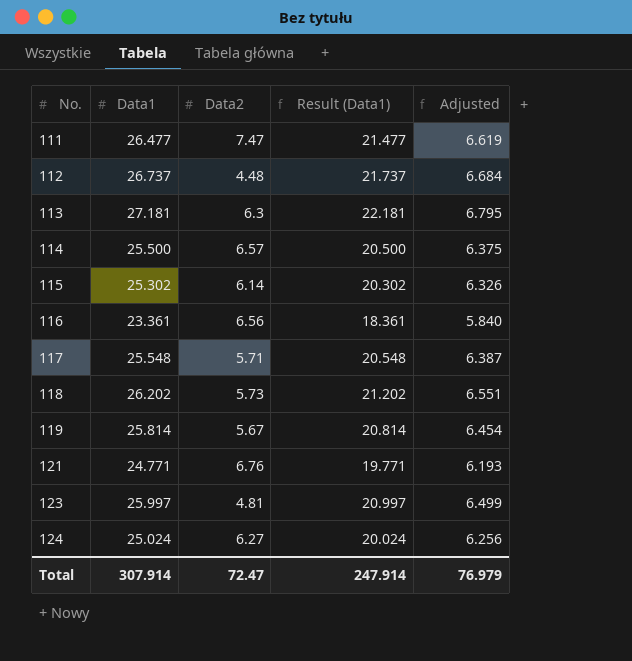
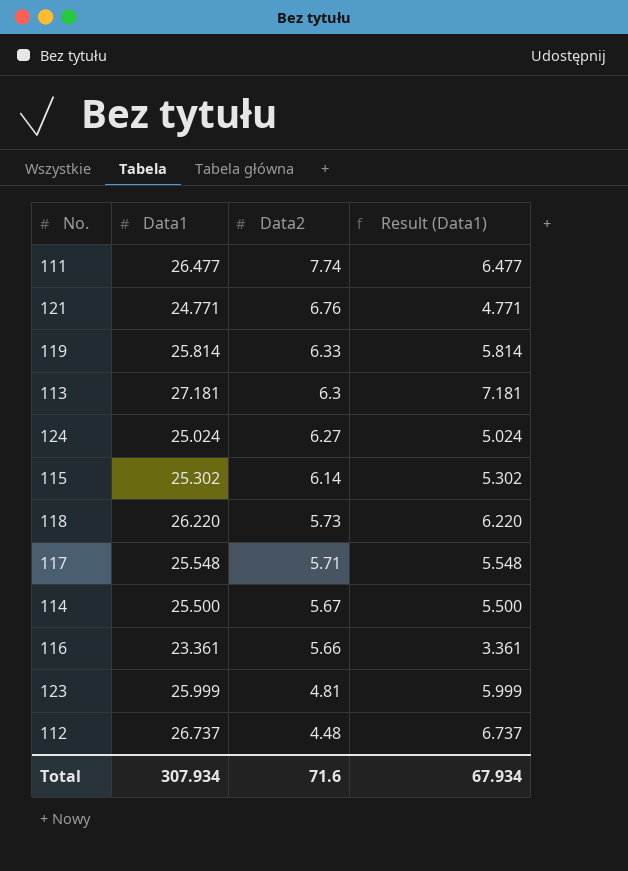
row order: No. ascending -> Data2 descending
column Adjusted | formula: [Data1] * 0.25 -> none
column Result (Data1) | formula: [Data1] - 5 -> [Data1] - 20
111 | Data2: 7.47 -> 7.74
119 | Data2: 5.67 -> 6.33
118 | Data1: 26.202 -> 26.220
114 | Data2: 6.57 -> 5.67
116 | Data2: 6.56 -> 5.66
123 | Data1: 25.997 -> 25.999
Total | Data1: 307.914 -> 307.934
Total | Data2: 72.47 -> 71.6
Total | Result (Data1): 247.914 -> 67.934

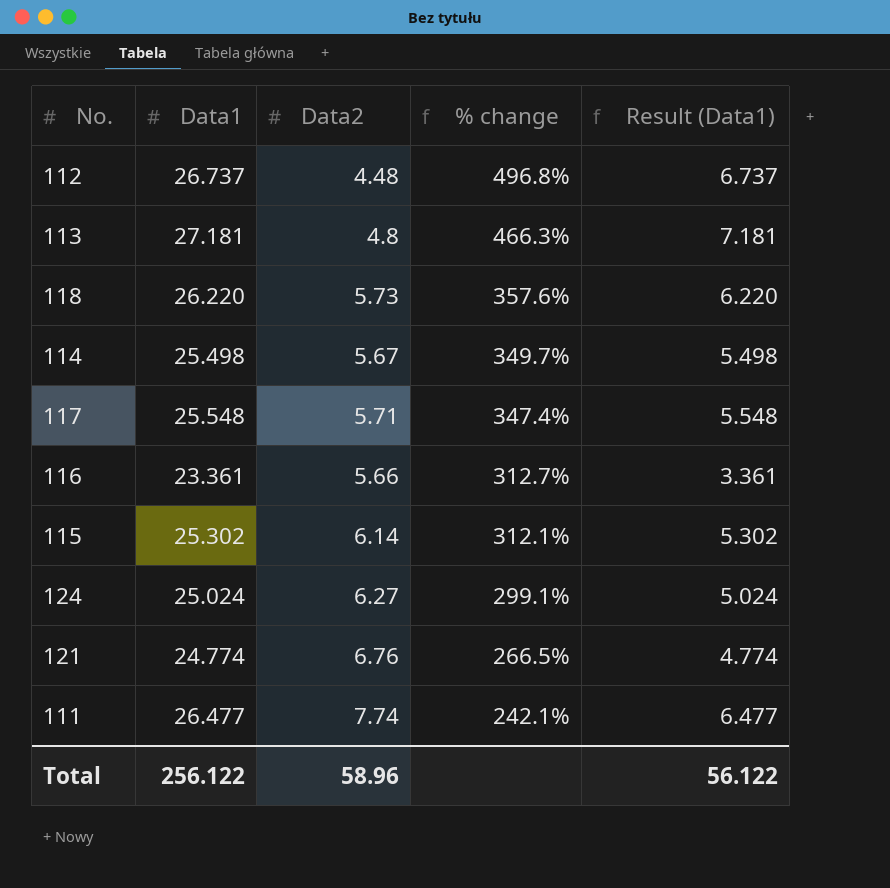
row order: Data2 descending -> % change descending
column % change | formula: none -> ([Data1] - [Data2]) / [Data2]
row 119: 25.814 | 6.33 | 5.814 -> none
row 123: 25.999 | 4.81 | 5.999 -> none
113 | Data2: 6.3 -> 4.8
114 | Data1: 25.500 -> 25.498
114 | Result (Data1): 5.500 -> 5.498
121 | Data1: 24.771 -> 24.774
121 | Result (Data1): 4.771 -> 4.774
Total | Data1: 307.934 -> 256.122
Total | Data2: 71.6 -> 58.96
Total | Result (Data1): 67.934 -> 56.122

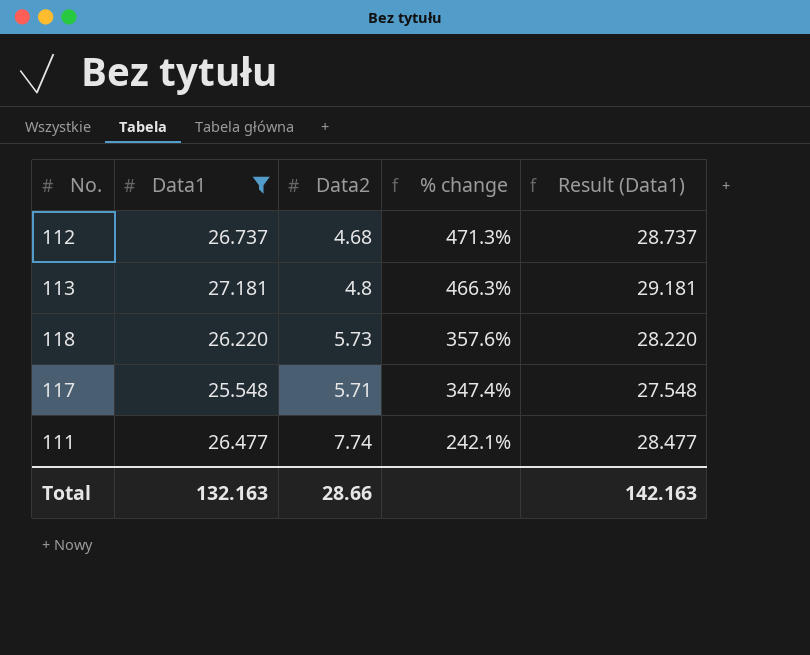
filter: none -> Data1 >= 25.548
column Result (Data1) | formula: [Data1] - 20 -> [Data1] + 2
112 | Data2: 4.48 -> 4.68
112 | % change: 496.8% -> 471.3%
Total | Data1: 256.122 -> 132.163
Total | Data2: 58.96 -> 28.66
Total | Result (Data1): 56.122 -> 142.163

